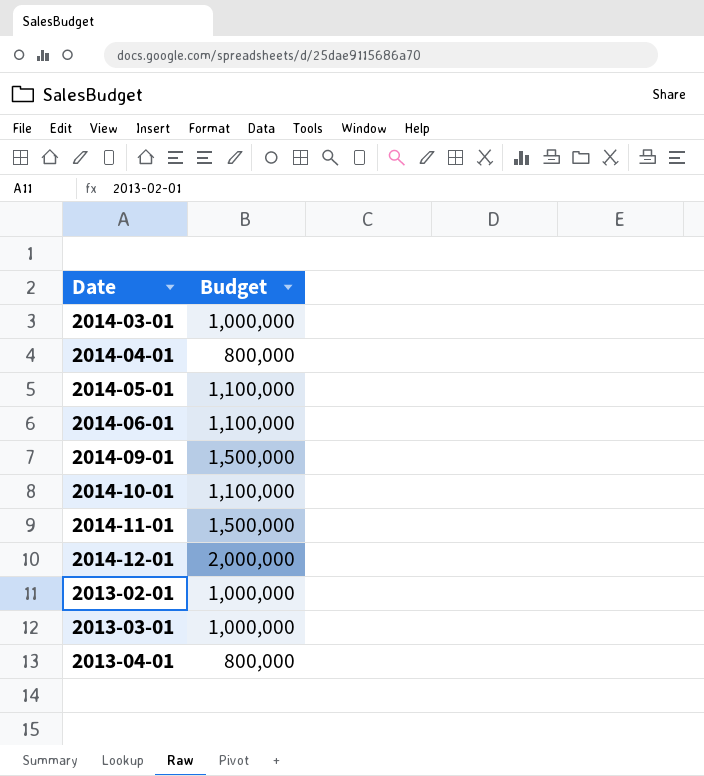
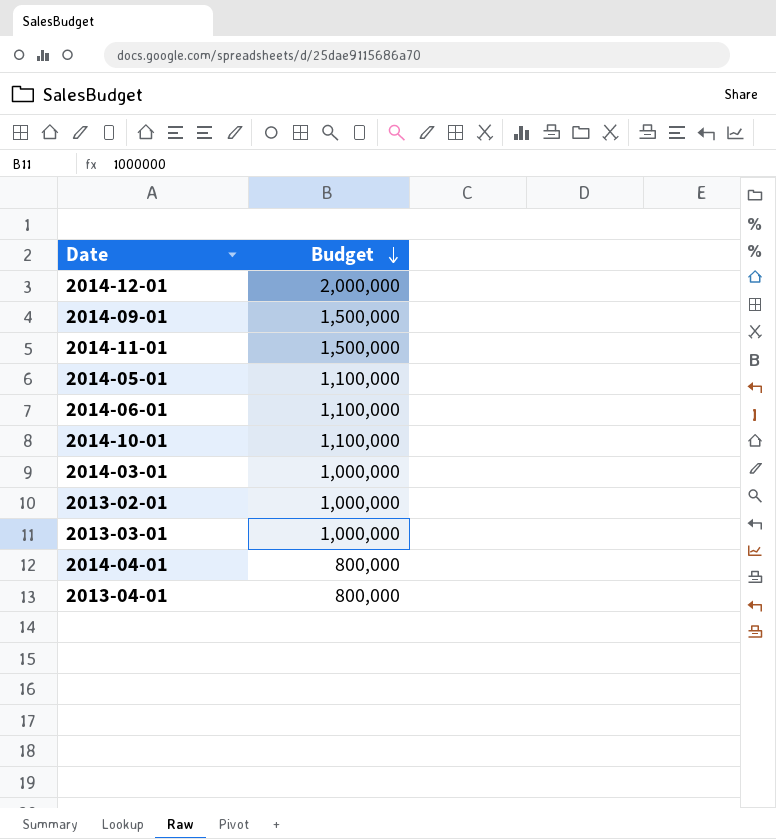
row order: none -> Budget descending

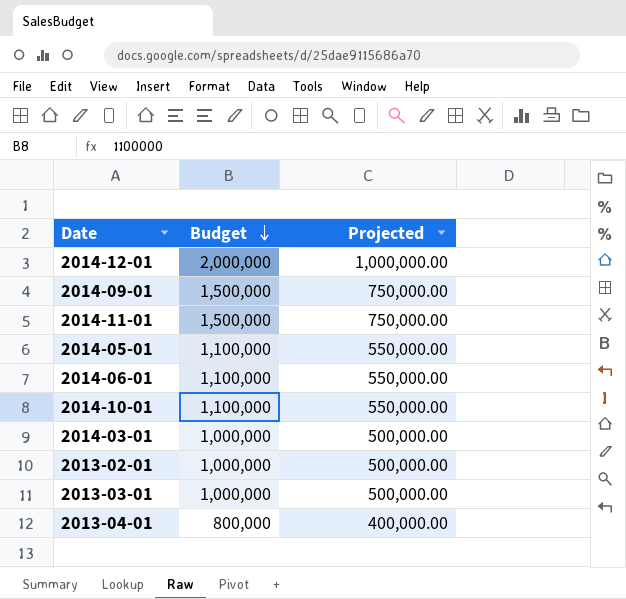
column Projected | formula: none -> [Budget] * 0.5
row 2014-04-01: 800,000 -> none

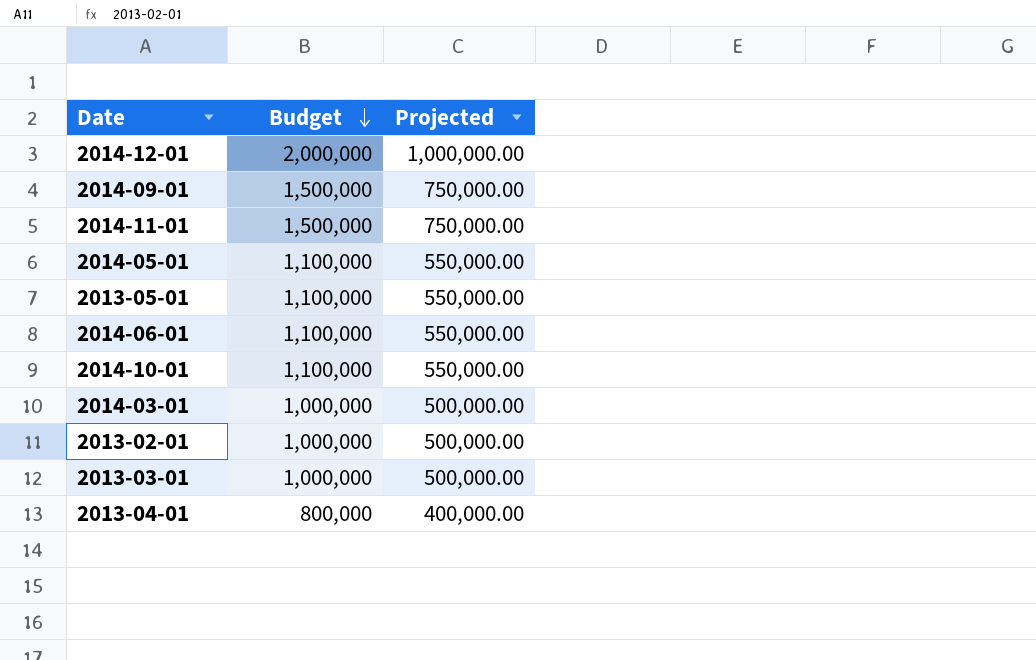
row 2013-05-01: none -> 1,100,000 | 550,000.00

